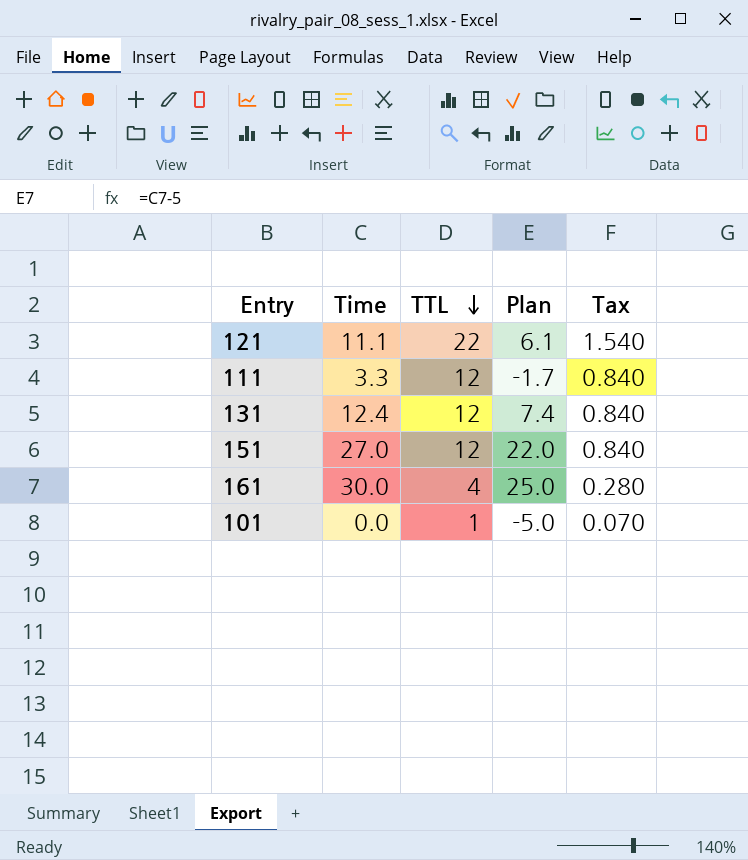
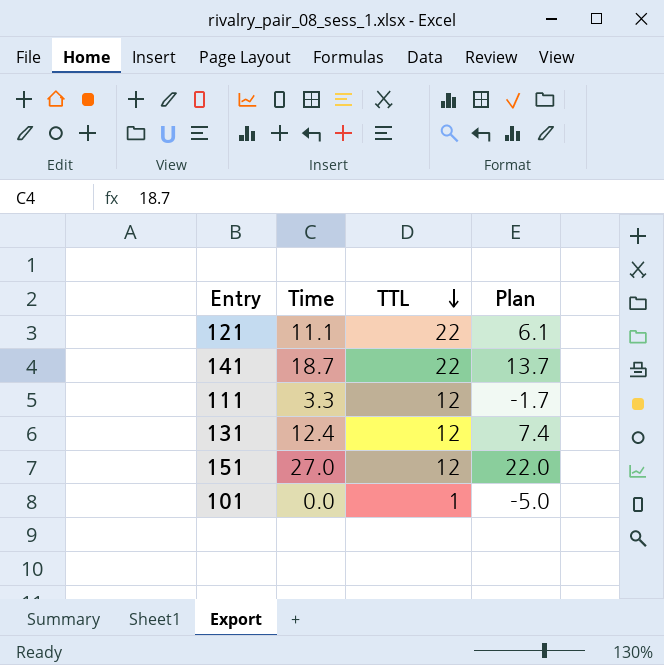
column Tax | formula: [TTL] * 0.07 -> none
row 161: 30.0 | 4 | 25.0 | 0.280 -> none
row 141: none -> 18.7 | 22 | 13.7

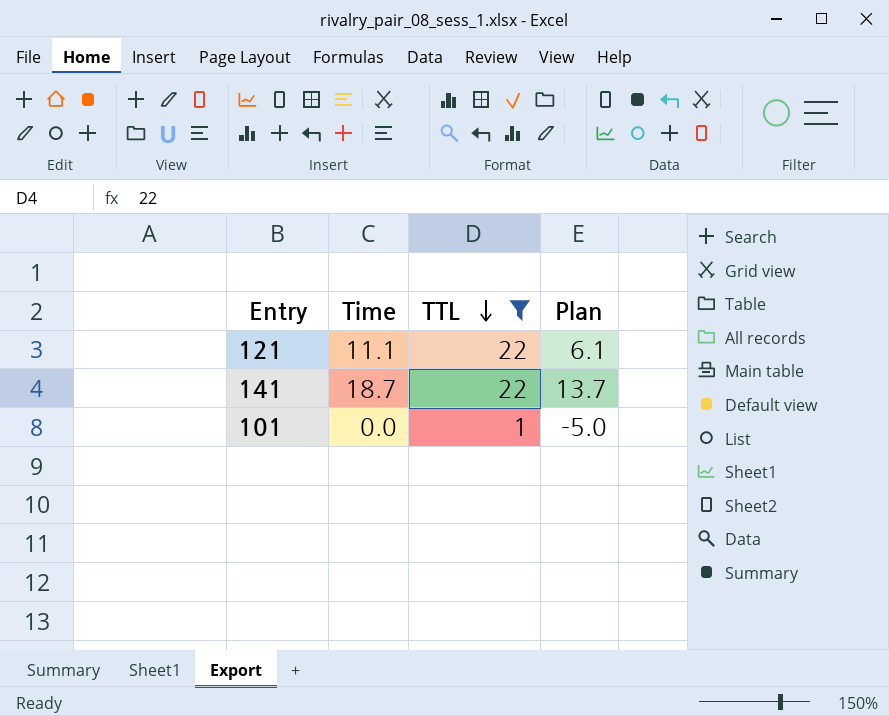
filter: none -> TTL != 12

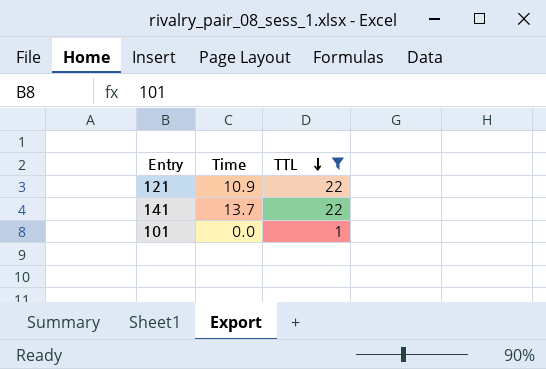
column Plan | formula: [Time] - 5 -> none
121 | Time: 11.1 -> 10.9
141 | Time: 18.7 -> 13.7

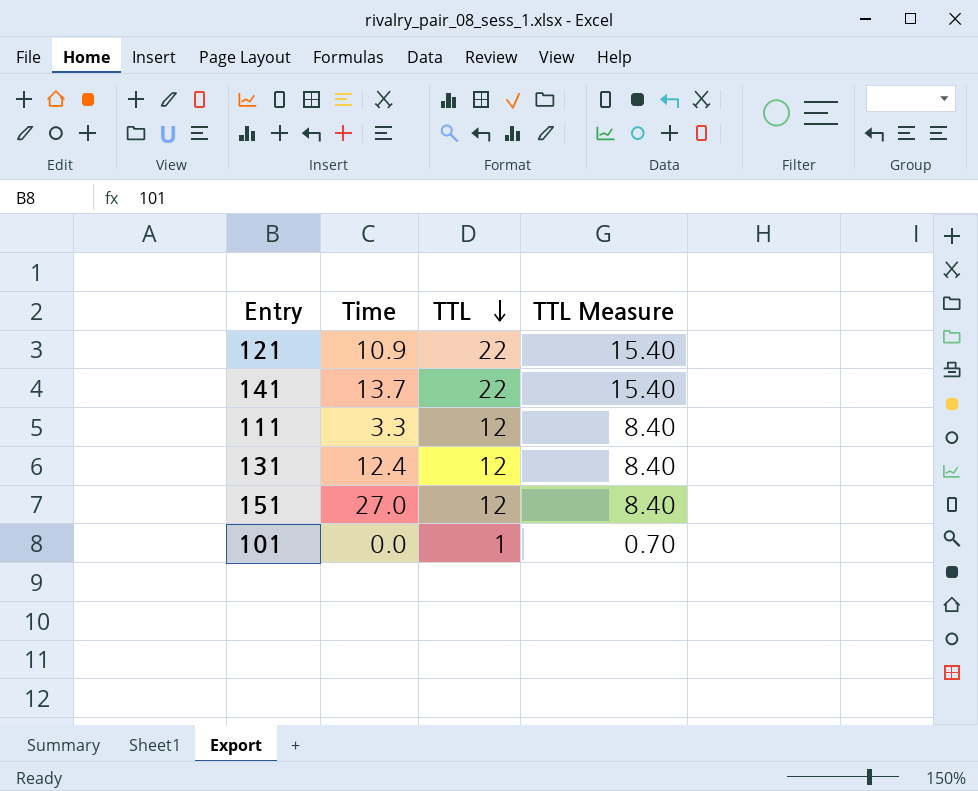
filter: TTL != 12 -> none
column TTL Measure | formula: none -> [TTL] * 0.7

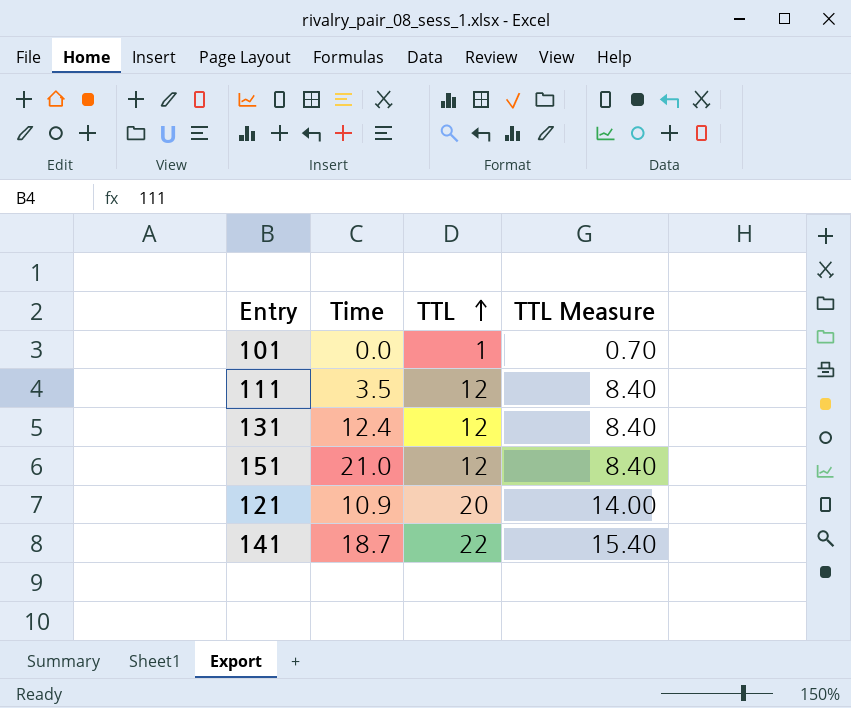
row order: TTL descending -> TTL ascending
111 | Time: 3.3 -> 3.5
151 | Time: 27.0 -> 21.0
121 | TTL: 22 -> 20
121 | TTL Measure: 15.40 -> 14.00
141 | Time: 13.7 -> 18.7

